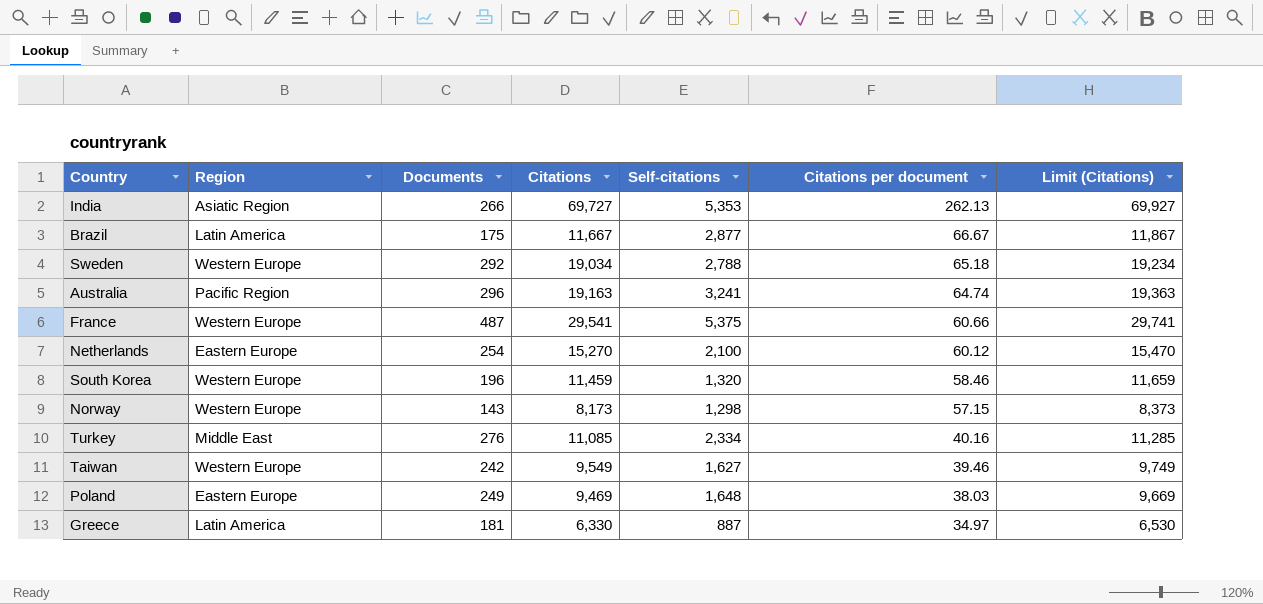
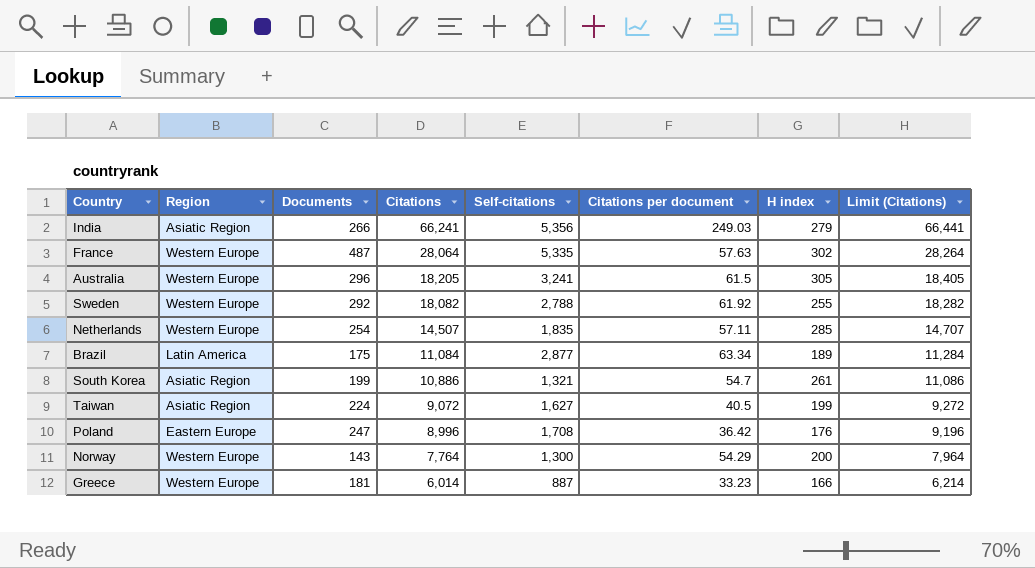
row order: Citations per document descending -> Citations descending
column H index | position: none -> 7
row Turkey: Middle East | 276 | 11,085 | 2,334 | 40.16 | 11,285 -> none
India | Citations: 69,727 -> 66,241
India | Self-citations: 5,353 -> 5,356
India | Citations per document: 262.13 -> 249.03
India | Limit (Citations): 69,927 -> 66,441
France | Citations: 29,541 -> 28,064
France | Self-citations: 5,375 -> 5,335
France | Citations per document: 60.66 -> 57.63
France | Limit (Citations): 29,741 -> 28,264
Australia | Region: Pacific Region -> Western Europe
Australia | Citations: 19,163 -> 18,205
Australia | Citations per document: 64.74 -> 61.5
Australia | Limit (Citations): 19,363 -> 18,405
Sweden | Citations: 19,034 -> 18,082
Sweden | Citations per document: 65.18 -> 61.92
Sweden | Limit (Citations): 19,234 -> 18,282
Netherlands | Region: Eastern Europe -> Western Europe
Netherlands | Citations: 15,270 -> 14,507
Netherlands | Self-citations: 2,100 -> 1,835
Netherlands | Citations per document: 60.12 -> 57.11
Netherlands | Limit (Citations): 15,470 -> 14,707
Brazil | Citations: 11,667 -> 11,084
Brazil | Citations per document: 66.67 -> 63.34
Brazil | Limit (Citations): 11,867 -> 11,284
South Korea | Region: Western Europe -> Asiatic Region
South Korea | Documents: 196 -> 199
South Korea | Citations: 11,459 -> 10,886
South Korea | Self-citations: 1,320 -> 1,321
South Korea | Citations per document: 58.46 -> 54.7
South Korea | Limit (Citations): 11,659 -> 11,086
Taiwan | Region: Western Europe -> Asiatic Region
Taiwan | Documents: 242 -> 224
Taiwan | Citations: 9,549 -> 9,072
Taiwan | Citations per document: 39.46 -> 40.5
Taiwan | Limit (Citations): 9,749 -> 9,272
Poland | Documents: 249 -> 247
Poland | Citations: 9,469 -> 8,996
Poland | Self-citations: 1,648 -> 1,708
Poland | Citations per document: 38.03 -> 36.42
Poland | Limit (Citations): 9,669 -> 9,196
Norway | Citations: 8,173 -> 7,764
Norway | Self-citations: 1,298 -> 1,300
Norway | Citations per document: 57.15 -> 54.29
Norway | Limit (Citations): 8,373 -> 7,964
Greece | Region: Latin America -> Western Europe
Greece | Citations: 6,330 -> 6,014
Greece | Citations per document: 34.97 -> 33.23
Greece | Limit (Citations): 6,530 -> 6,214

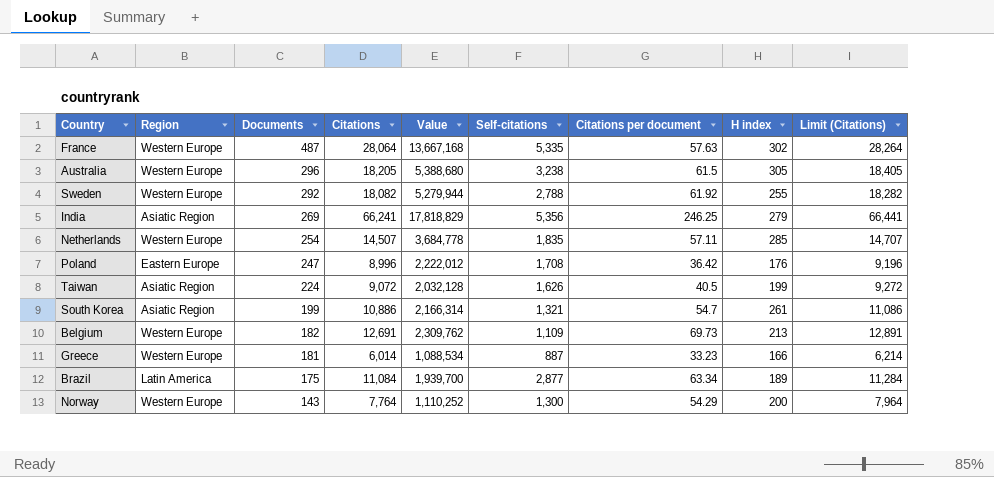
row order: Citations descending -> Documents descending
column Value | formula: none -> [Documents] * [Citations]
Australia | Self-citations: 3,241 -> 3,238
India | Documents: 266 -> 269
India | Citations per document: 249.03 -> 246.25
Taiwan | Self-citations: 1,627 -> 1,626
row Belgium: none -> Western Europe | 182 | 12,691 | 2,309,762 | 1,109 | 69.73 | 213 | 12,891

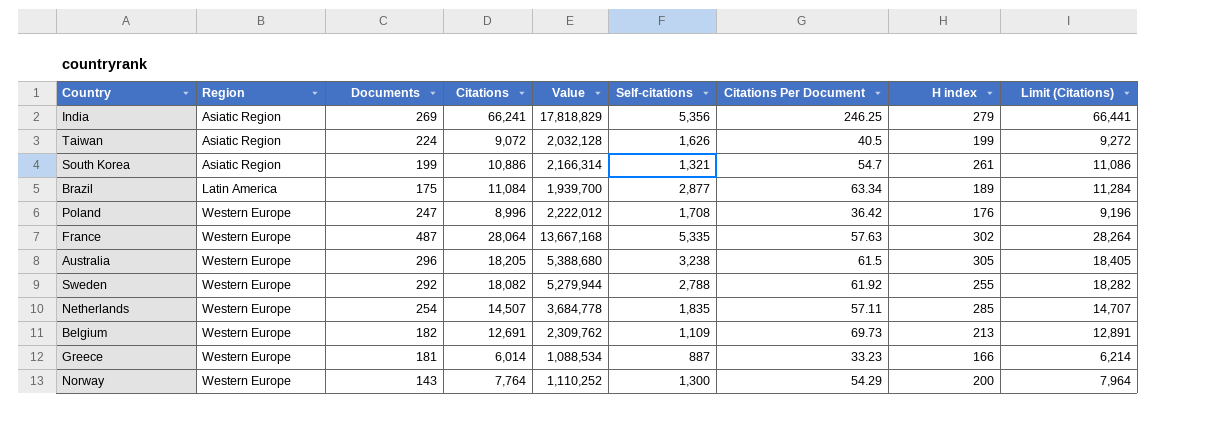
row order: Documents descending -> Region ascending
column name: Citations per document -> Citations Per Document
Poland | Region: Eastern Europe -> Western Europe

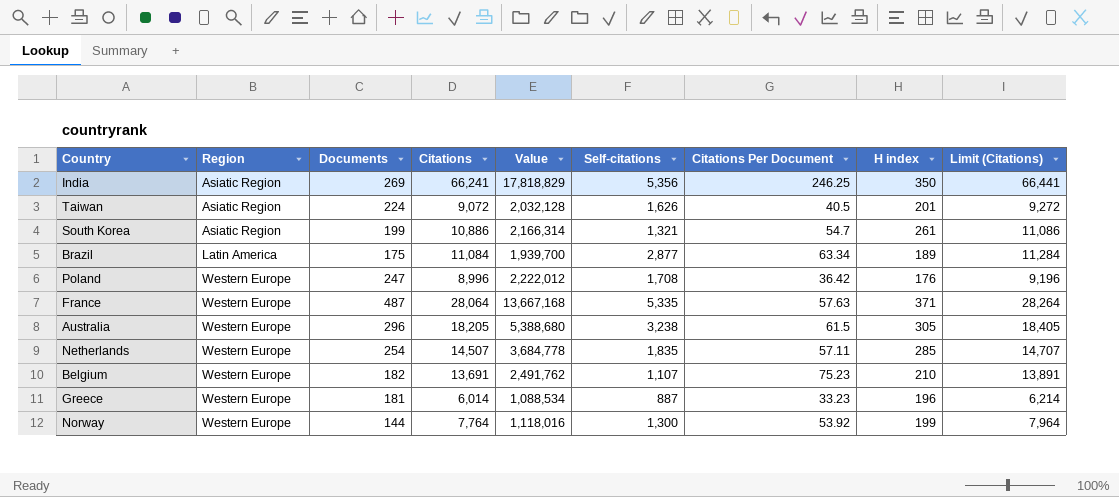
row Sweden: Western Europe | 292 | 18,082 | 5,279,944 | 2,788 | 61.92 | 255 | 18,282 -> none
India | H index: 279 -> 350
Taiwan | H index: 199 -> 201
France | H index: 302 -> 371
Belgium | Citations: 12,691 -> 13,691
Belgium | Value: 2,309,762 -> 2,491,762
Belgium | Self-citations: 1,109 -> 1,107
Belgium | Citations Per Document: 69.73 -> 75.23
Belgium | H index: 213 -> 210
Belgium | Limit (Citations): 12,891 -> 13,891
Greece | H index: 166 -> 196
Norway | Documents: 143 -> 144
Norway | Value: 1,110,252 -> 1,118,016
Norway | Citations Per Document: 54.29 -> 53.92
Norway | H index: 200 -> 199

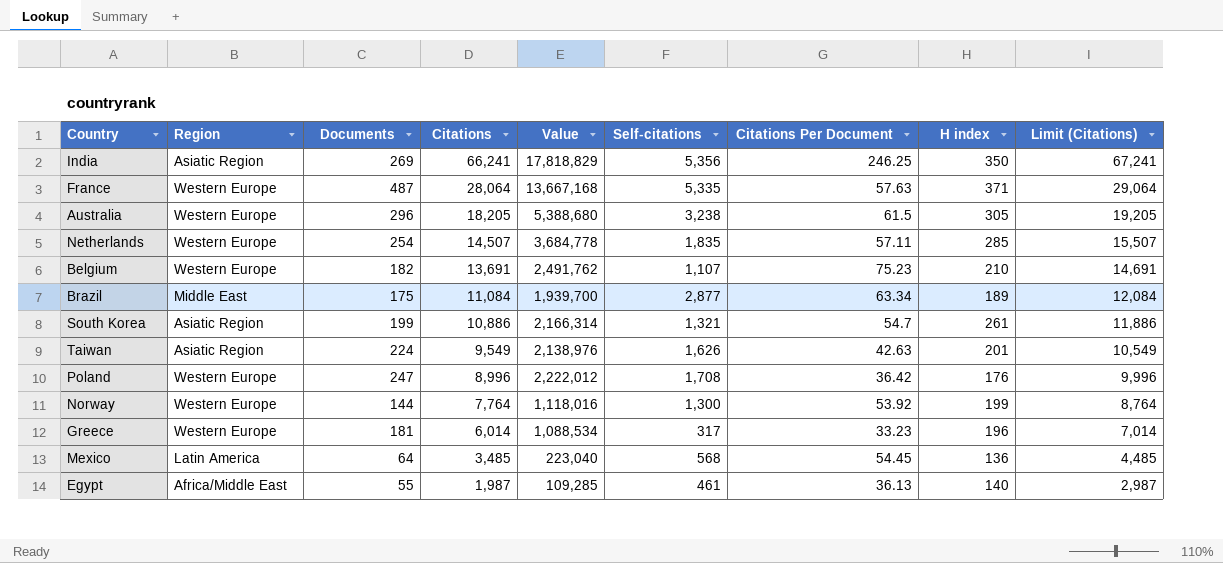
row order: Region ascending -> Citations descending
column Limit (Citations) | formula: [Citations] + 200 -> [Citations] + 1000
Brazil | Region: Latin America -> Middle East
Taiwan | Citations: 9,072 -> 9,549
Taiwan | Value: 2,032,128 -> 2,138,976
Taiwan | Citations Per Document: 40.5 -> 42.63
Greece | Self-citations: 887 -> 317
row Mexico: none -> Latin America | 64 | 3,485 | 223,040 | 568 | 54.45 | 136 | 4,485
row Egypt: none -> Africa/Middle East | 55 | 1,987 | 109,285 | 461 | 36.13 | 140 | 2,987

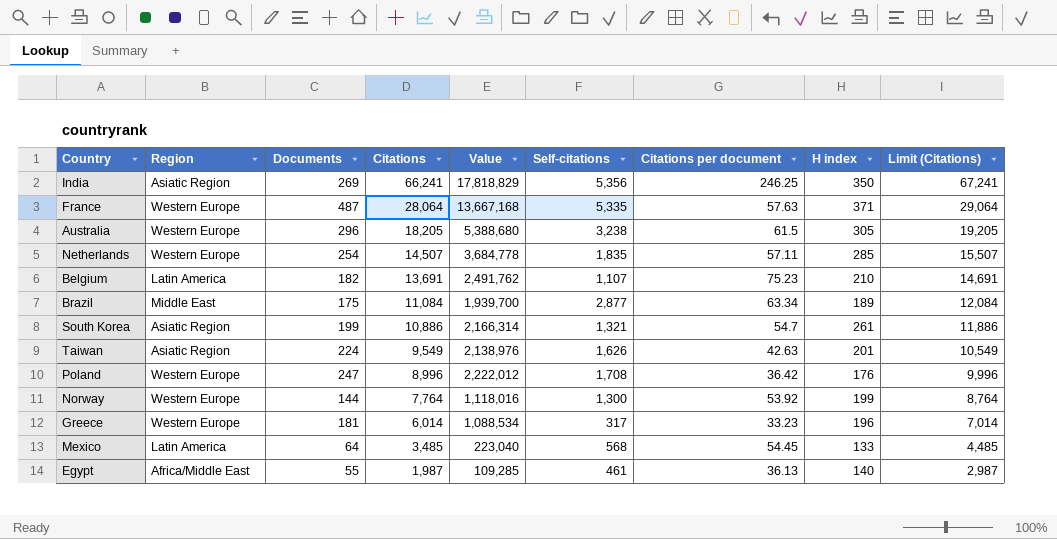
column name: Citations Per Document -> Citations per document
Belgium | Region: Western Europe -> Latin America
Mexico | H index: 136 -> 133

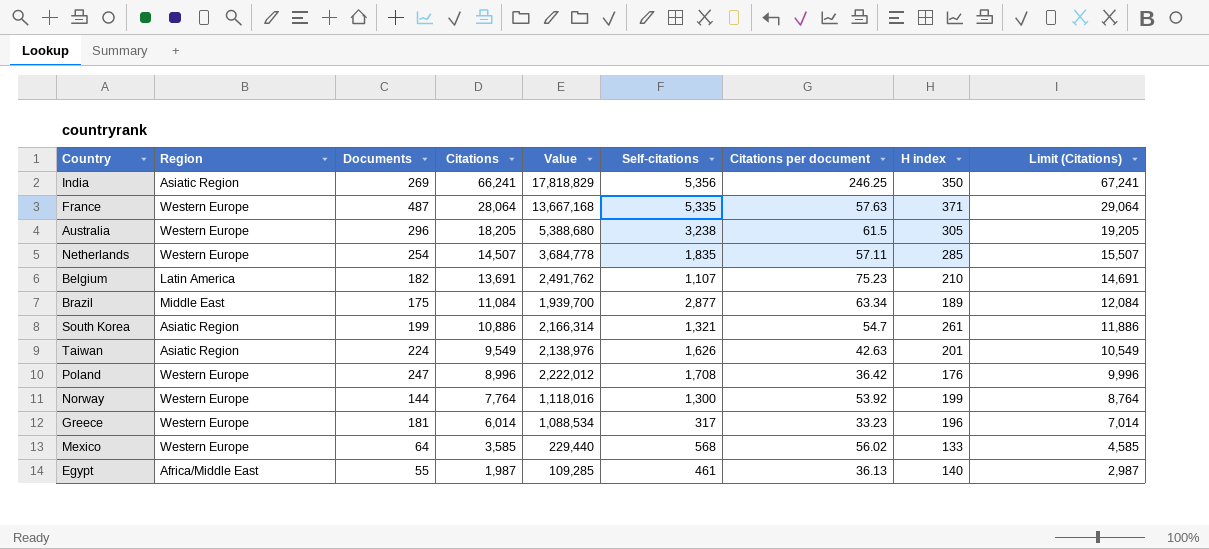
Mexico | Region: Latin America -> Western Europe
Mexico | Citations: 3,485 -> 3,585
Mexico | Value: 223,040 -> 229,440
Mexico | Citations per document: 54.45 -> 56.02
Mexico | Limit (Citations): 4,485 -> 4,585

